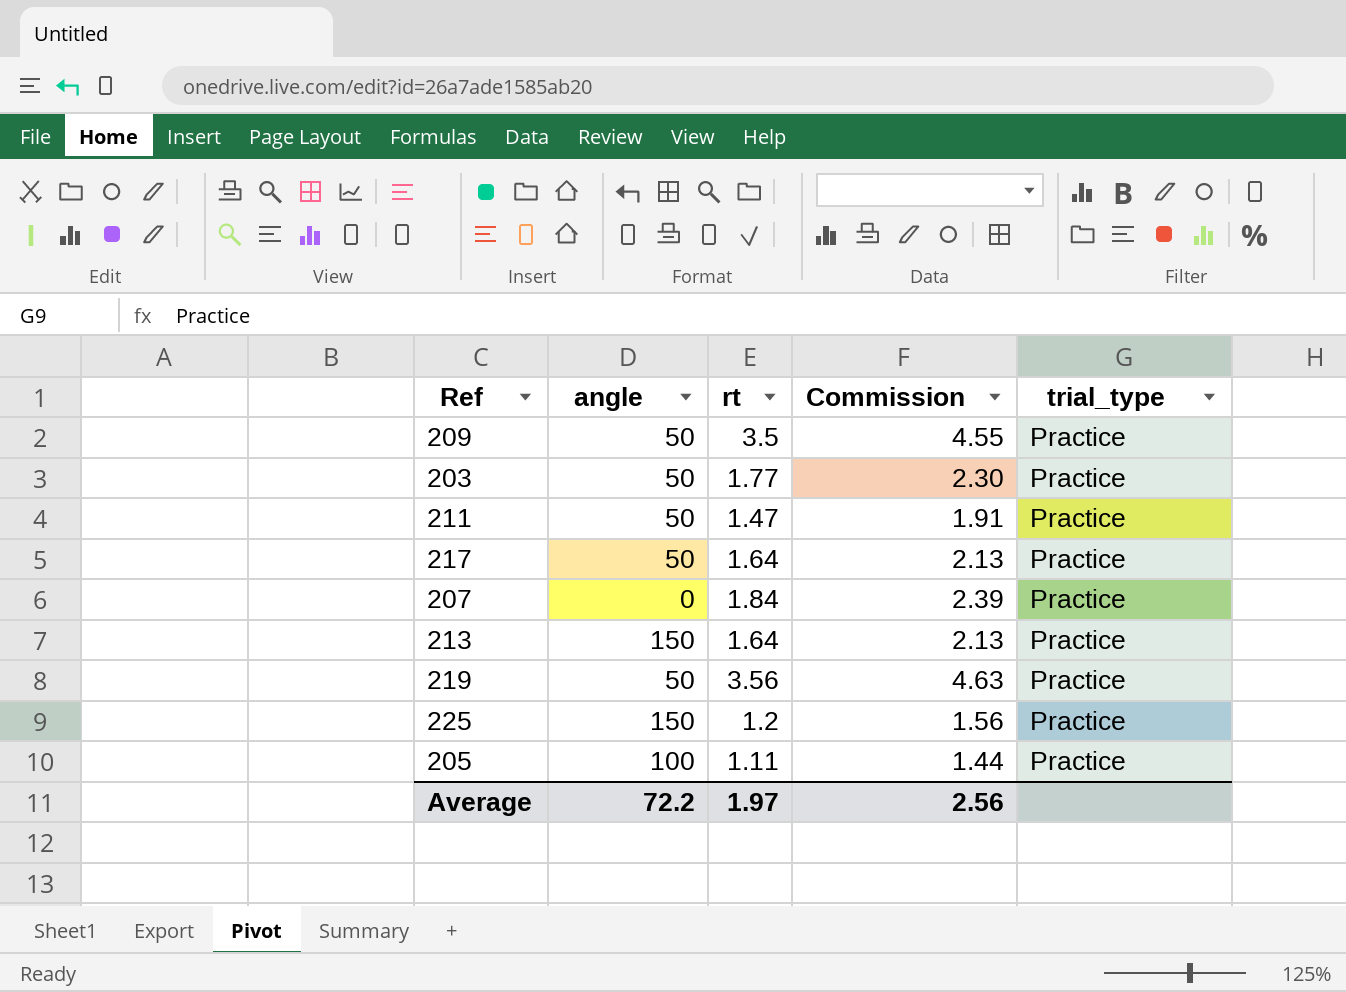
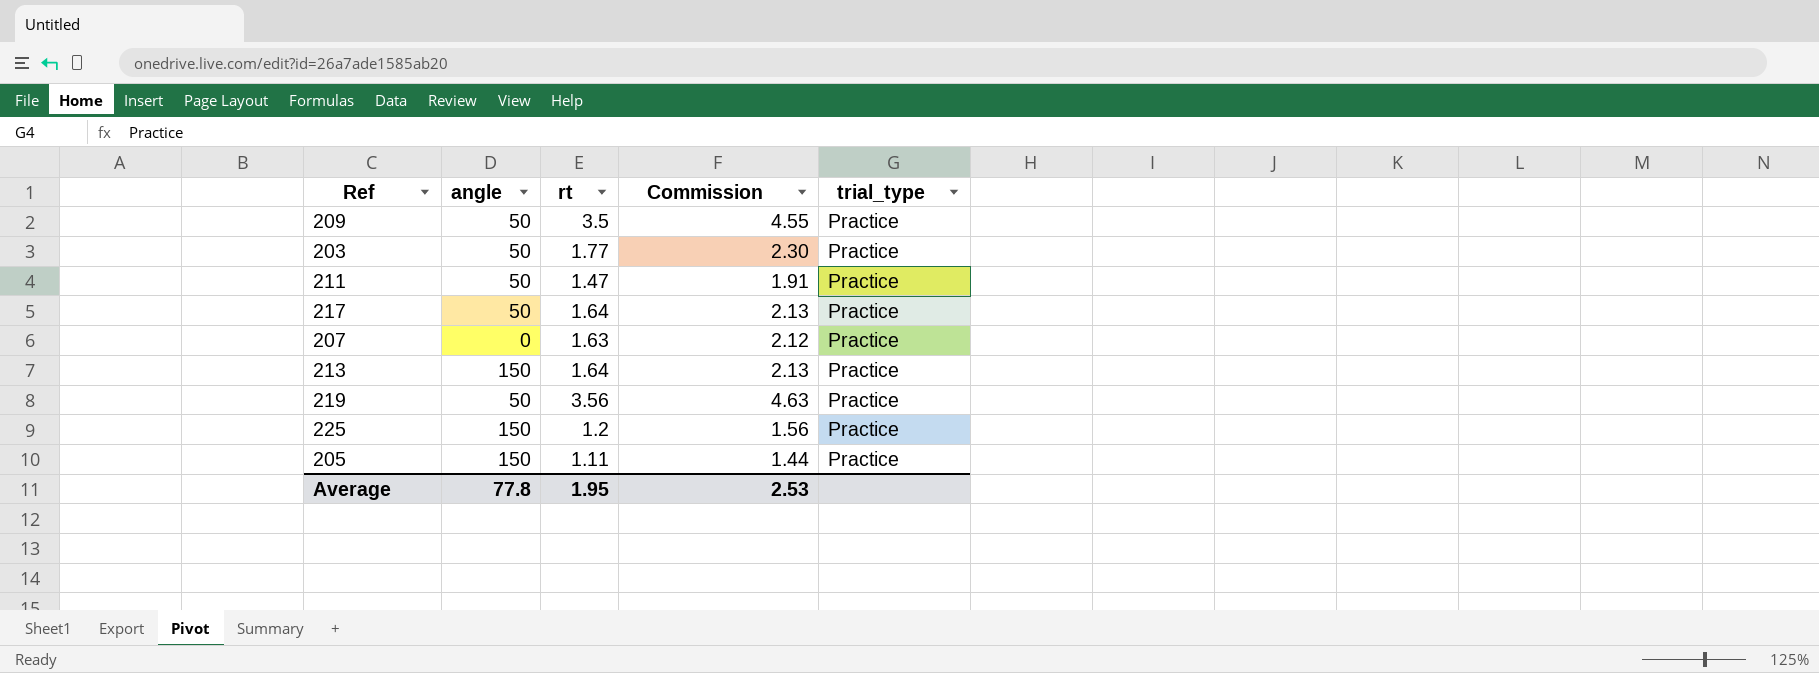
207 | rt: 1.84 -> 1.63
207 | Commission: 2.39 -> 2.12
205 | angle: 100 -> 150
Average | angle: 72.2 -> 77.8
Average | rt: 1.97 -> 1.95
Average | Commission: 2.56 -> 2.53

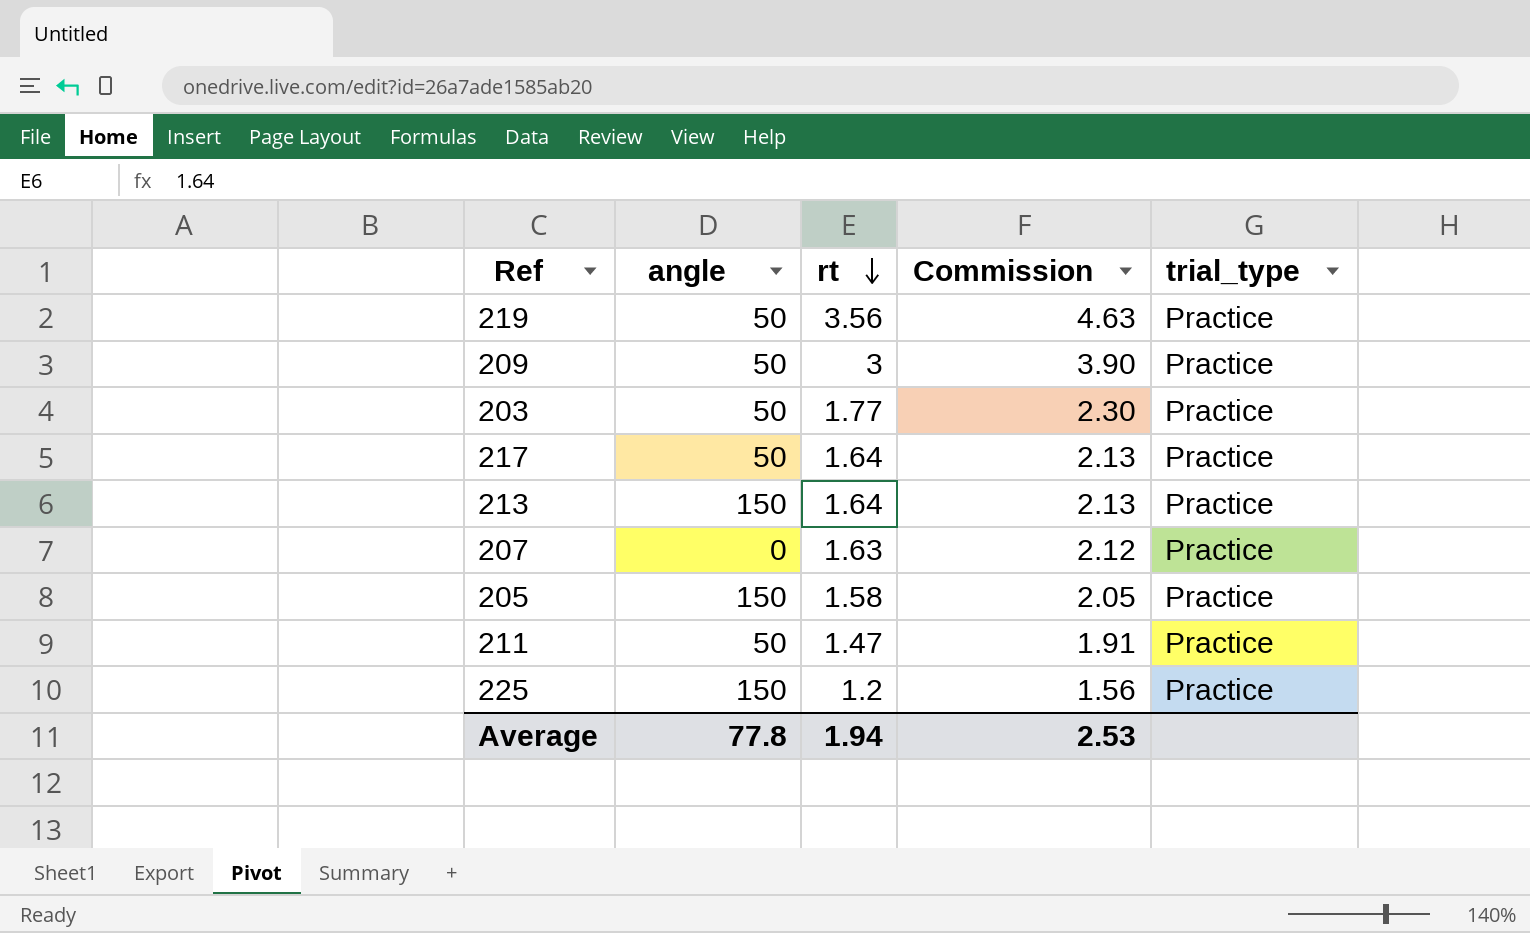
row order: none -> rt descending
209 | rt: 3.5 -> 3
209 | Commission: 4.55 -> 3.90
205 | rt: 1.11 -> 1.58
205 | Commission: 1.44 -> 2.05
Average | rt: 1.95 -> 1.94

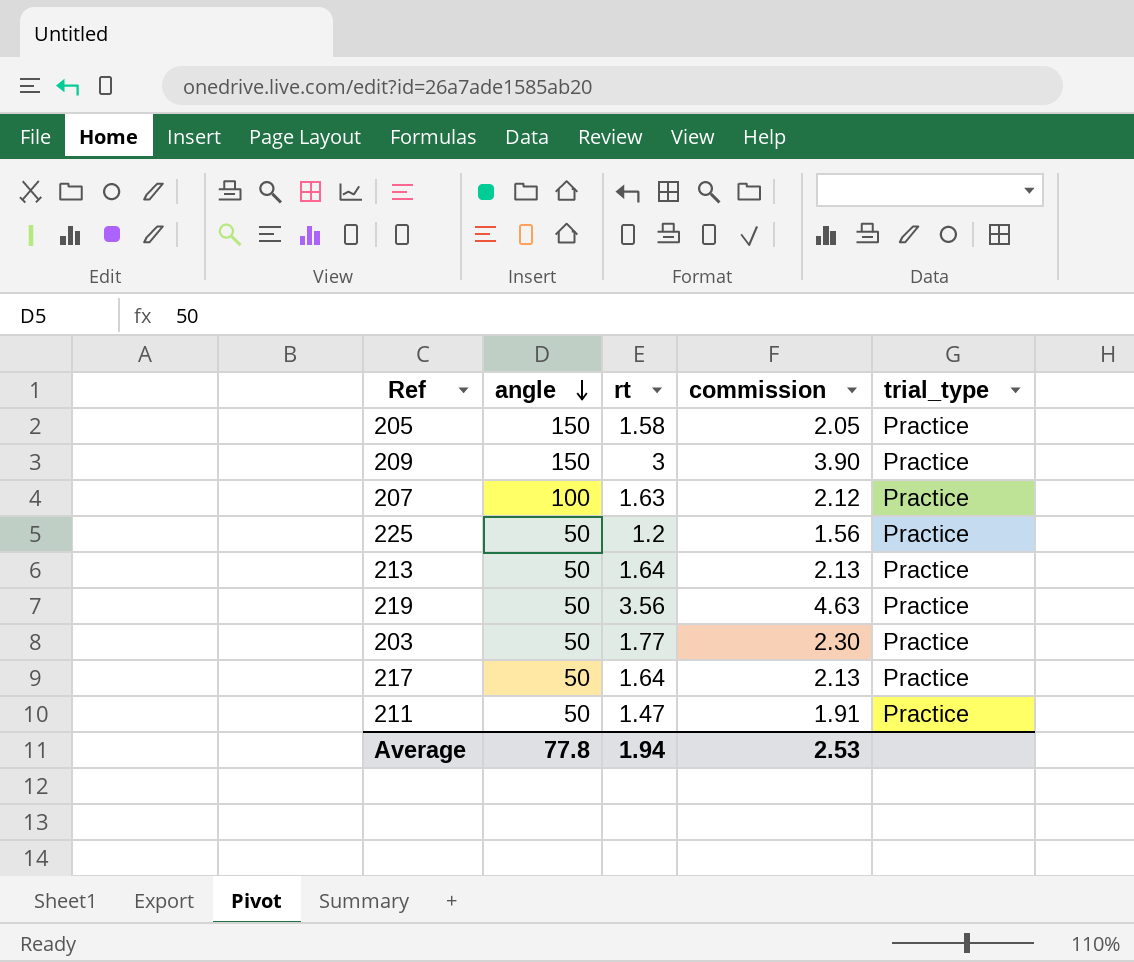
row order: rt descending -> angle descending
column name: Commission -> commission
209 | angle: 50 -> 150
207 | angle: 0 -> 100
225 | angle: 150 -> 50
213 | angle: 150 -> 50

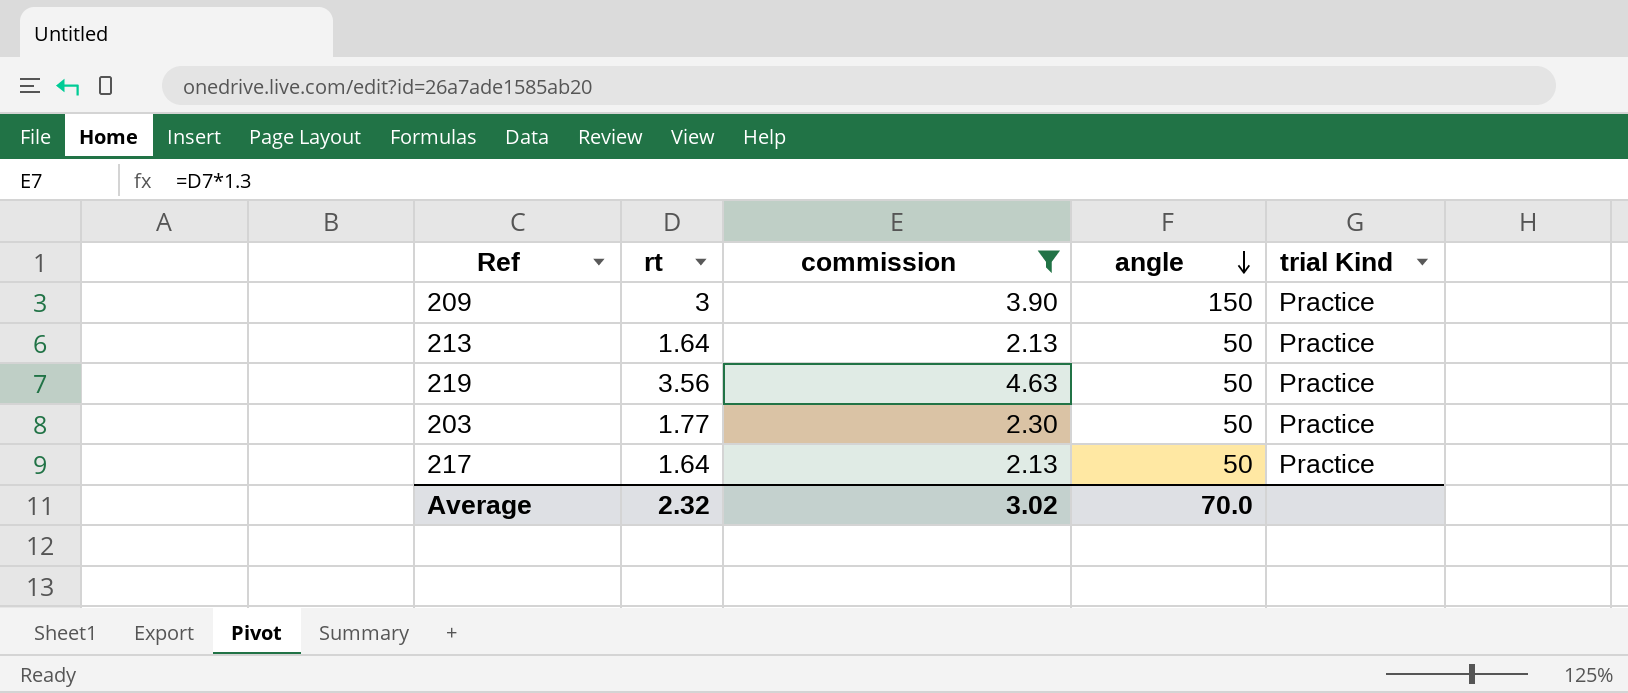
filter: none -> commission >= 2.13
column angle | position: 2 -> 4
column name: trial_type -> trial Kind
Average | rt: 1.94 -> 2.32
Average | commission: 2.53 -> 3.02
Average | angle: 77.8 -> 70.0

